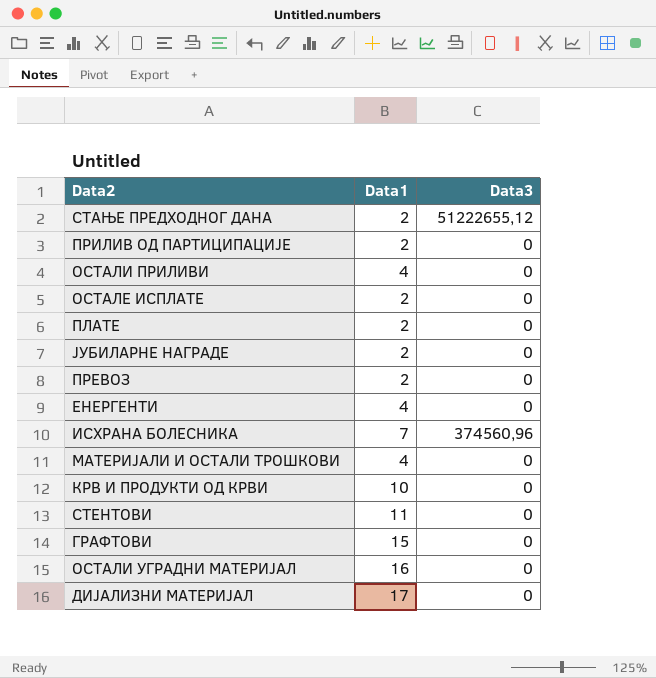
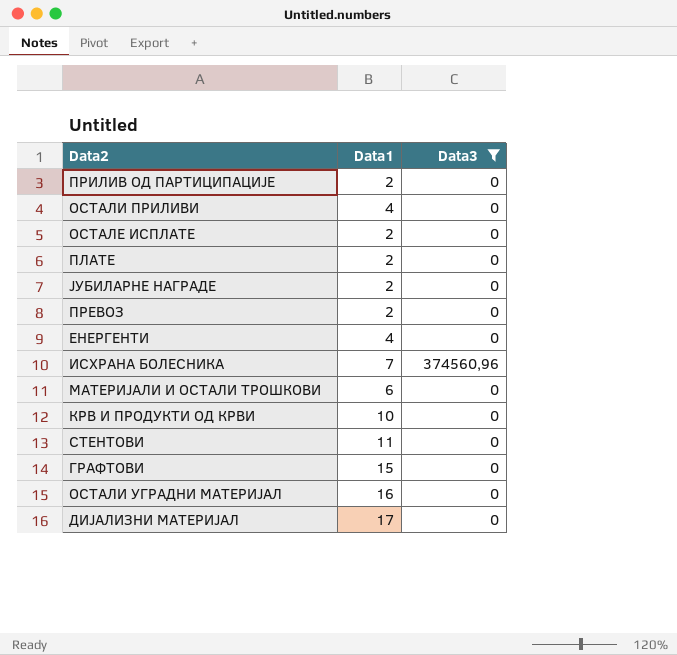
filter: none -> Data3 != 51222655,12
МАТЕРИЈАЛИ И ОСТАЛИ ТРОШКОВИ | Data1: 4 -> 6

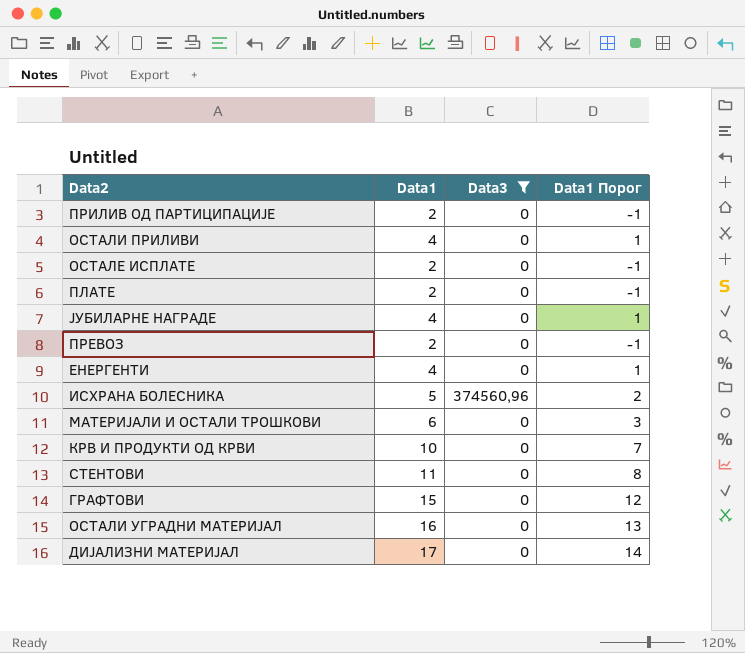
column Data1 Порог | formula: none -> [Data1] - 3
ЈУБИЛАРНЕ НАГРАДЕ | Data1: 2 -> 4
ИСХРАНА БОЛЕСНИКА | Data1: 7 -> 5

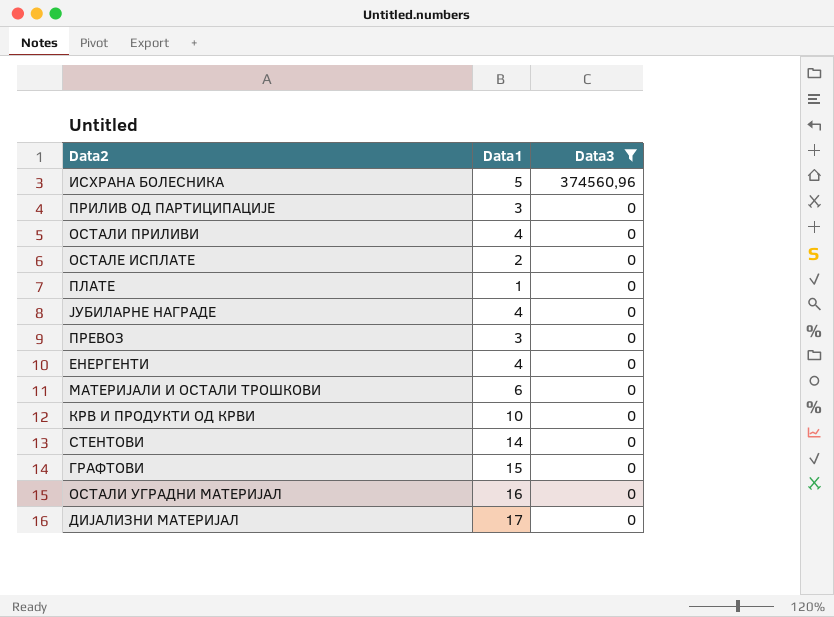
row order: none -> Data3 descending
column Data1 Порог | formula: [Data1] - 3 -> none
ПРИЛИВ ОД ПАРТИЦИПАЦИЈЕ | Data1: 2 -> 3
ПЛАТЕ | Data1: 2 -> 1
ПРЕВОЗ | Data1: 2 -> 3
СТЕНТОВИ | Data1: 11 -> 14

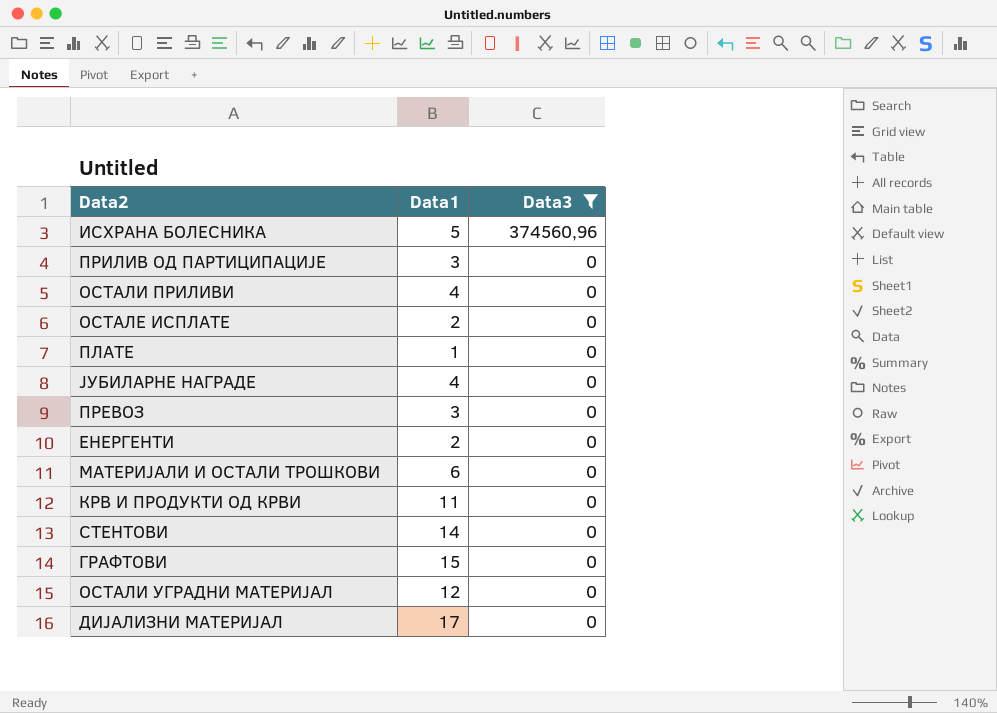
ЕНЕРГЕНТИ | Data1: 4 -> 2
КРВ И ПРОДУКТИ ОД КРВИ | Data1: 10 -> 11
ОСТАЛИ УГРАДНИ МАТЕРИЈАЛ | Data1: 16 -> 12

